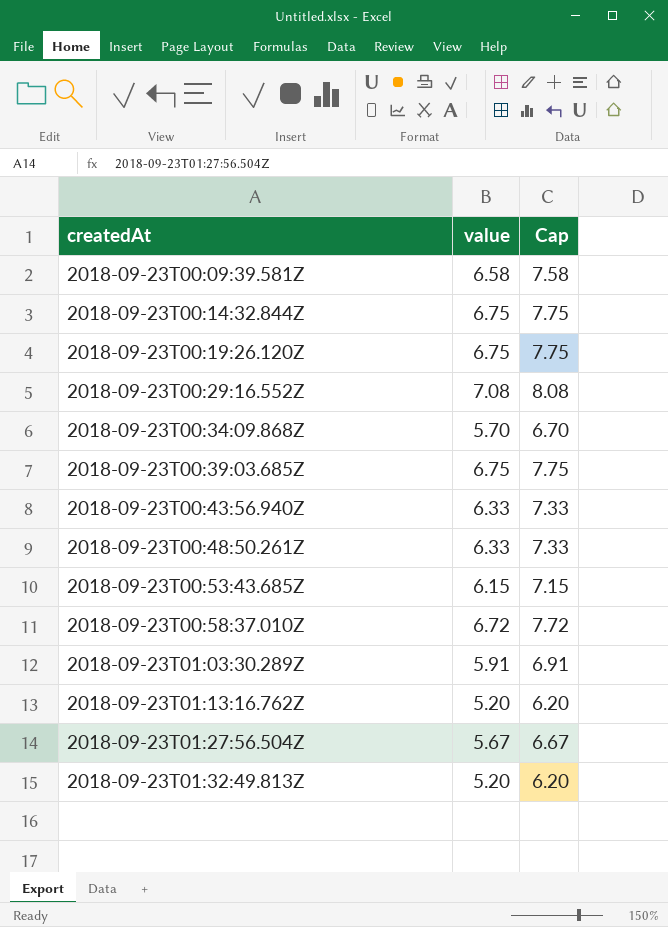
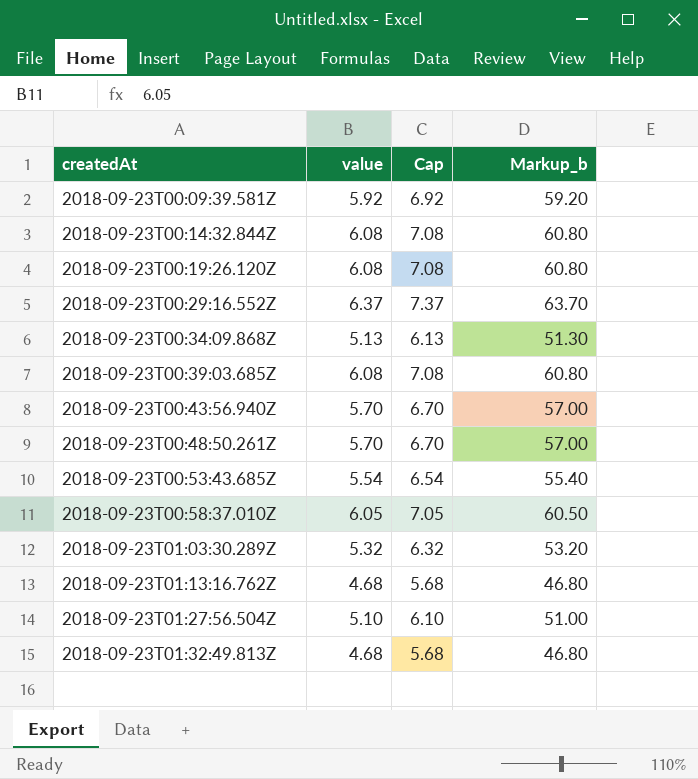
column Markup_b | formula: none -> [value] * 10
2018-09-23T00:09:39.581Z | value: 6.58 -> 5.92
2018-09-23T00:09:39.581Z | Cap: 7.58 -> 6.92
2018-09-23T00:14:32.844Z | value: 6.75 -> 6.08
2018-09-23T00:14:32.844Z | Cap: 7.75 -> 7.08
2018-09-23T00:19:26.120Z | value: 6.75 -> 6.08
2018-09-23T00:19:26.120Z | Cap: 7.75 -> 7.08
2018-09-23T00:29:16.552Z | value: 7.08 -> 6.37
2018-09-23T00:29:16.552Z | Cap: 8.08 -> 7.37
2018-09-23T00:34:09.868Z | value: 5.70 -> 5.13
2018-09-23T00:34:09.868Z | Cap: 6.70 -> 6.13
2018-09-23T00:39:03.685Z | value: 6.75 -> 6.08
2018-09-23T00:39:03.685Z | Cap: 7.75 -> 7.08
2018-09-23T00:43:56.940Z | value: 6.33 -> 5.70
2018-09-23T00:43:56.940Z | Cap: 7.33 -> 6.70
2018-09-23T00:48:50.261Z | value: 6.33 -> 5.70
2018-09-23T00:48:50.261Z | Cap: 7.33 -> 6.70
2018-09-23T00:53:43.685Z | value: 6.15 -> 5.54
2018-09-23T00:53:43.685Z | Cap: 7.15 -> 6.54
2018-09-23T00:58:37.010Z | value: 6.72 -> 6.05
2018-09-23T00:58:37.010Z | Cap: 7.72 -> 7.05
2018-09-23T01:03:30.289Z | value: 5.91 -> 5.32
2018-09-23T01:03:30.289Z | Cap: 6.91 -> 6.32
2018-09-23T01:13:16.762Z | value: 5.20 -> 4.68
2018-09-23T01:13:16.762Z | Cap: 6.20 -> 5.68
2018-09-23T01:27:56.504Z | value: 5.67 -> 5.10
2018-09-23T01:27:56.504Z | Cap: 6.67 -> 6.10
2018-09-23T01:32:49.813Z | value: 5.20 -> 4.68
2018-09-23T01:32:49.813Z | Cap: 6.20 -> 5.68

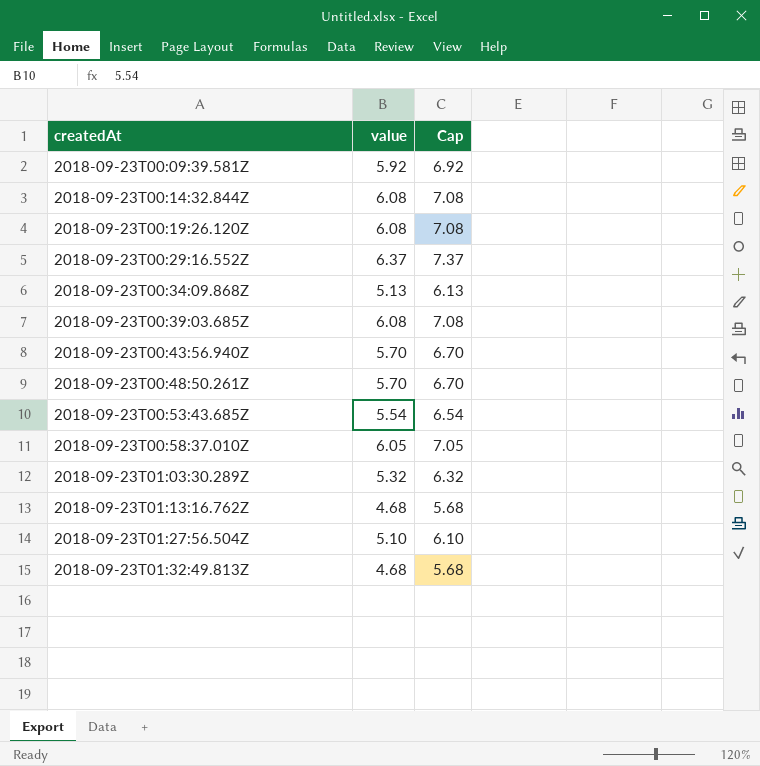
column Markup_b | formula: [value] * 10 -> none

